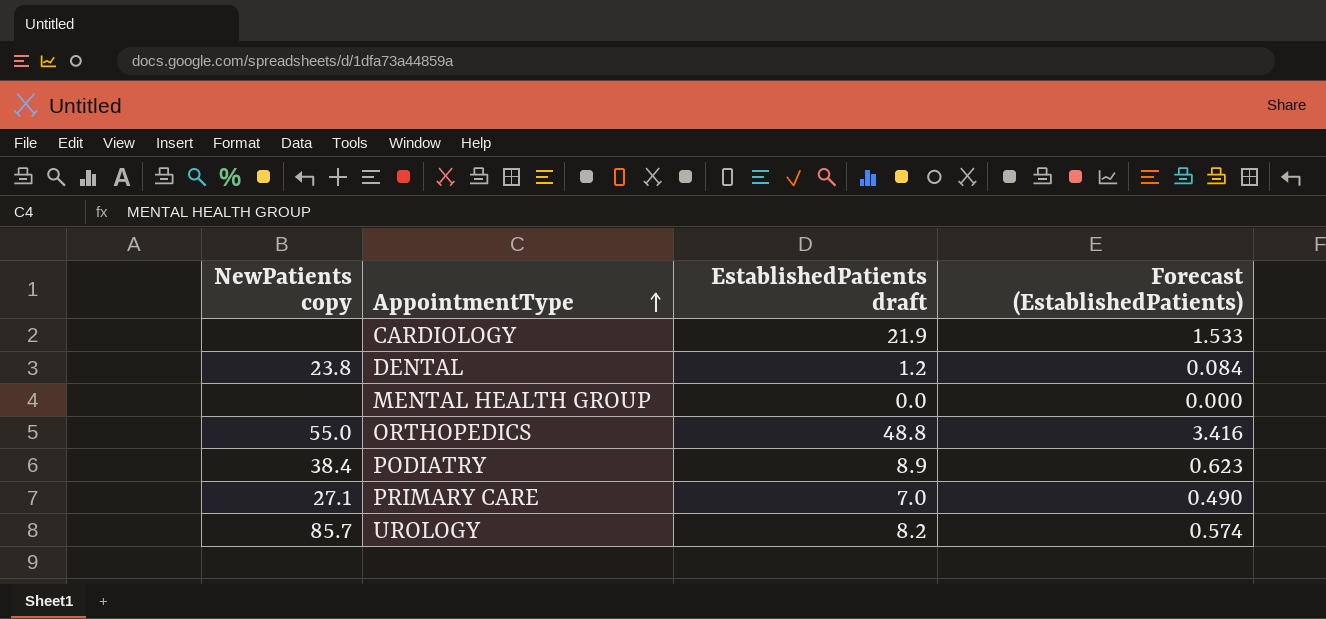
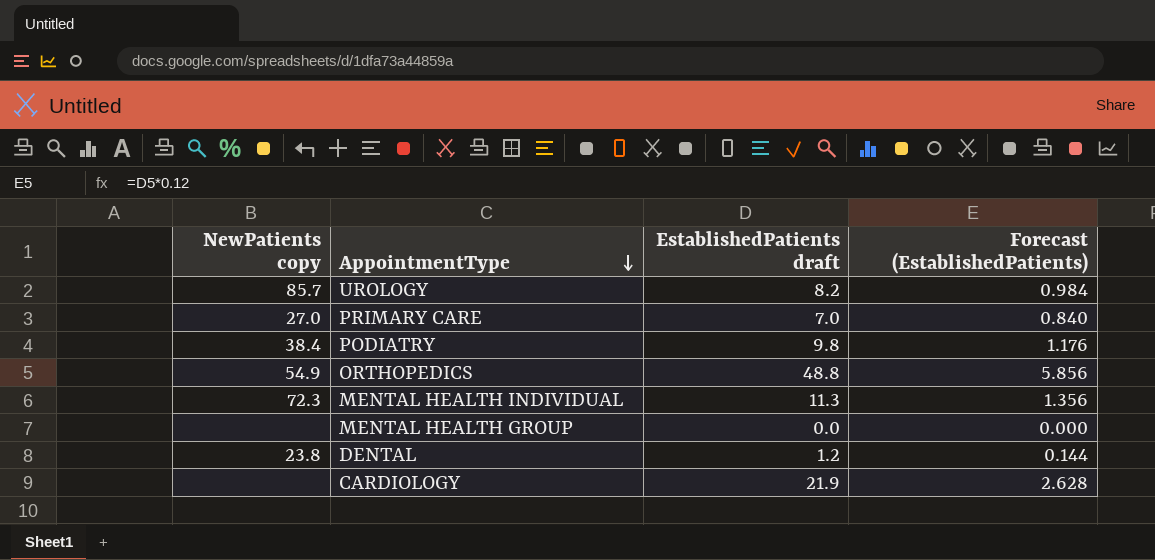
row order: AppointmentType ascending -> AppointmentType descending
column Forecast (EstablishedPatients) | formula: [EstablishedPatients draft] * 0.07 -> [EstablishedPatients draft] * 0.12
PRIMARY CARE | NewPatients copy: 27.1 -> 27.0
PODIATRY | EstablishedPatients draft: 8.9 -> 9.8
ORTHOPEDICS | NewPatients copy: 55.0 -> 54.9
row MENTAL HEALTH INDIVIDUAL: none -> 72.3 | 11.3 | 1.356

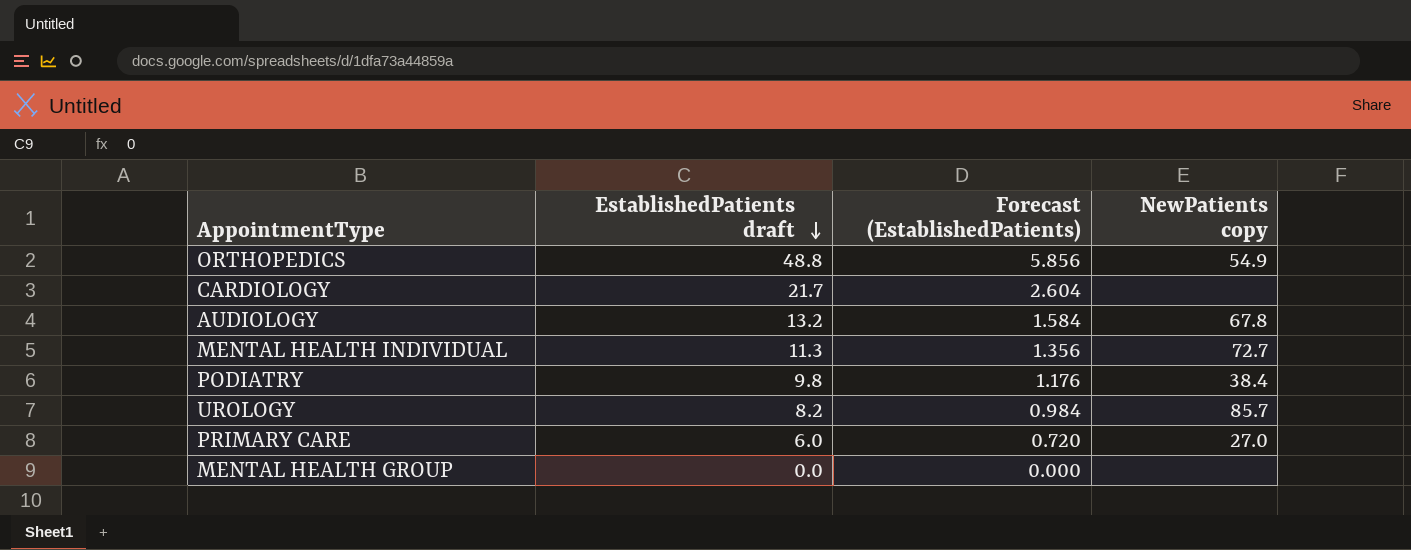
row order: AppointmentType descending -> EstablishedPatients draft descending
column NewPatients copy | position: 1 -> 4
row DENTAL: 23.8 | 1.2 | 0.144 -> none
CARDIOLOGY | EstablishedPatients draft: 21.9 -> 21.7
CARDIOLOGY | Forecast (EstablishedPatients): 2.628 -> 2.604
row AUDIOLOGY: none -> 13.2 | 1.584 | 67.8
MENTAL HEALTH INDIVIDUAL | NewPatients copy: 72.3 -> 72.7
PRIMARY CARE | EstablishedPatients draft: 7.0 -> 6.0
PRIMARY CARE | Forecast (EstablishedPatients): 0.840 -> 0.720

